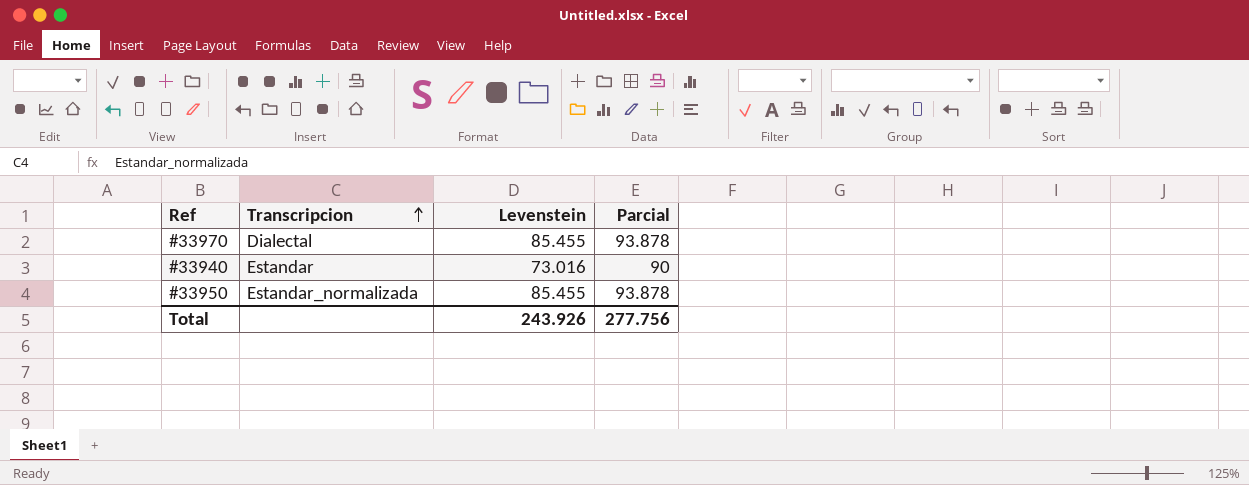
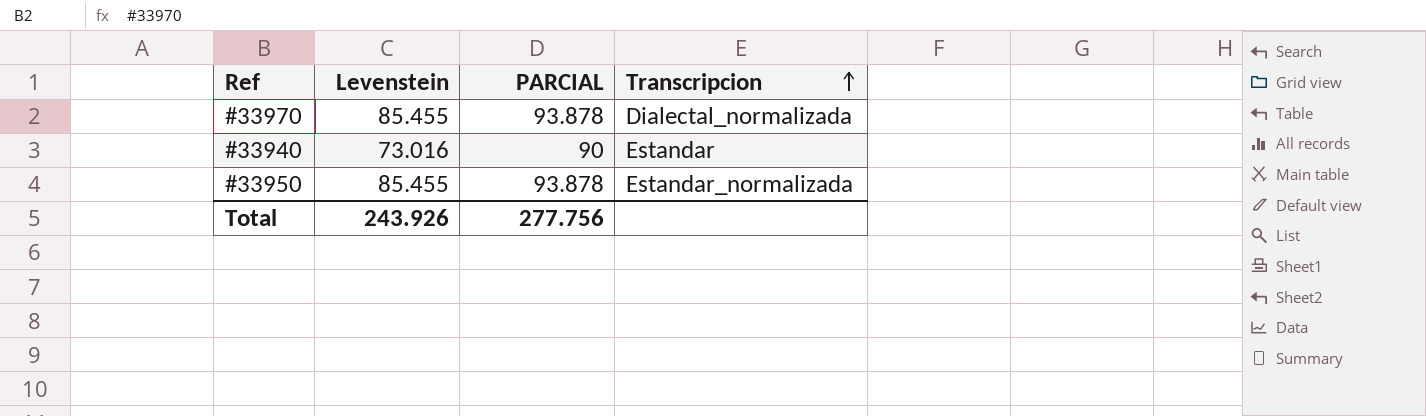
column name: Parcial -> PARCIAL
column Transcripcion | position: 2 -> 4
#33970 | Transcripcion: Dialectal -> Dialectal_normalizada

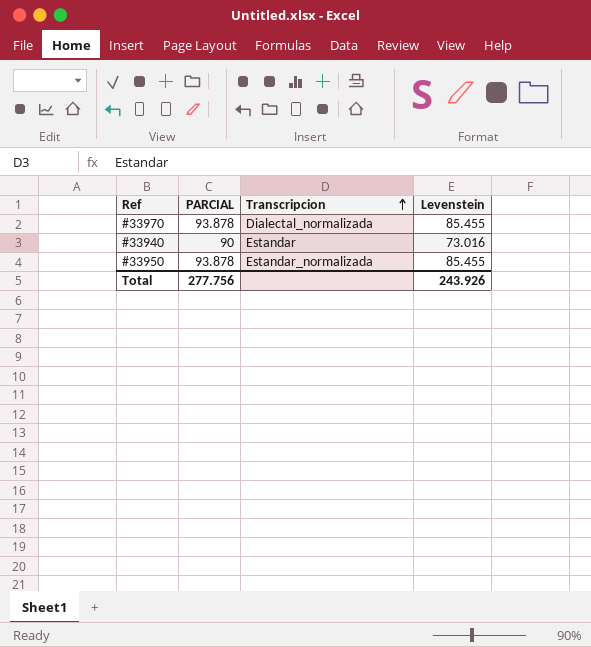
column Levenstein | position: 2 -> 4

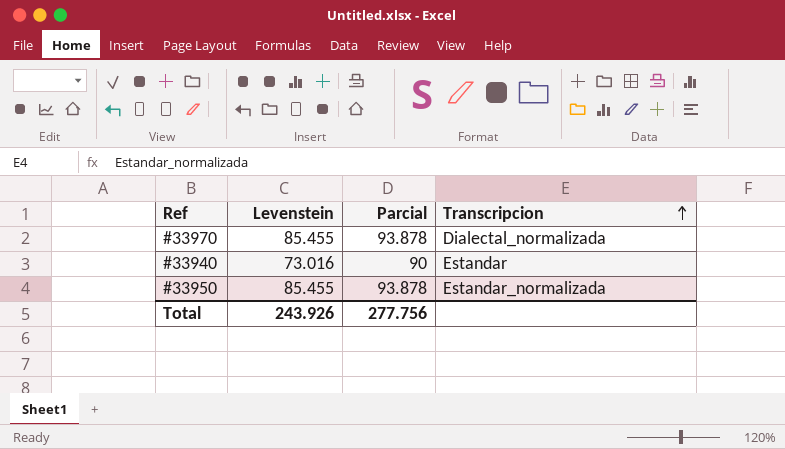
column Levenstein | position: 4 -> 2
column name: PARCIAL -> Parcial

